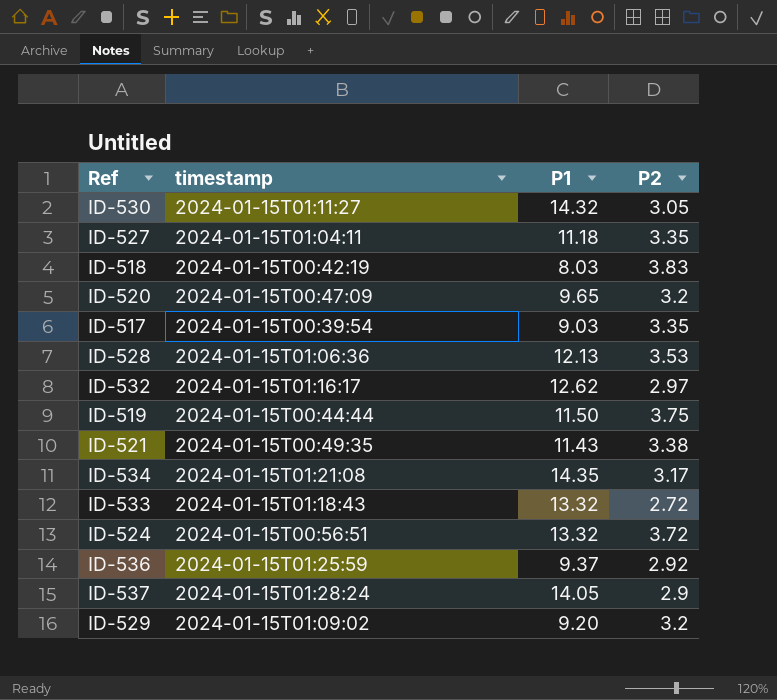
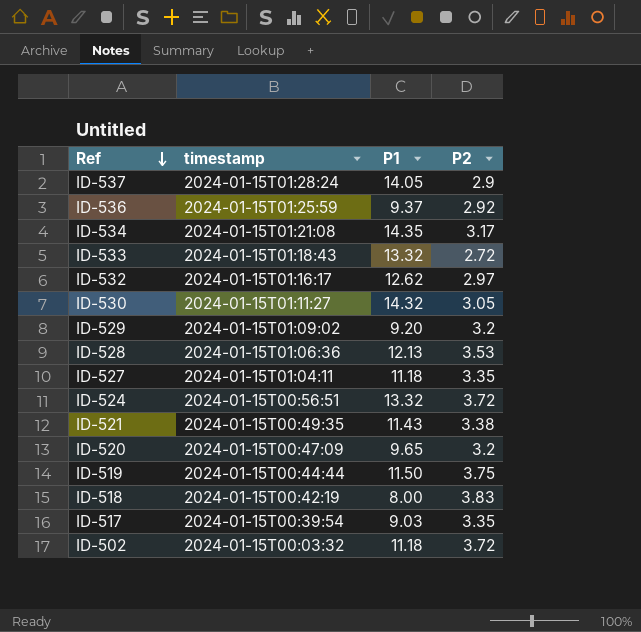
row order: none -> Ref descending
ID-518 | P1: 8.03 -> 8.00
row ID-502: none -> 2024-01-15T00:03:32 | 11.18 | 3.72

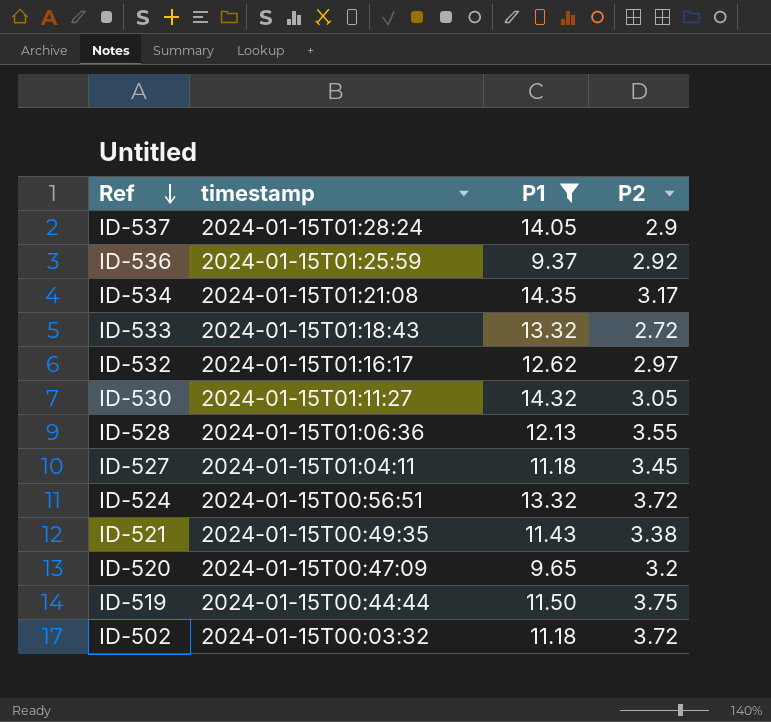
filter: none -> P1 >= 9.37
ID-528 | P2: 3.53 -> 3.55
ID-527 | P2: 3.35 -> 3.45

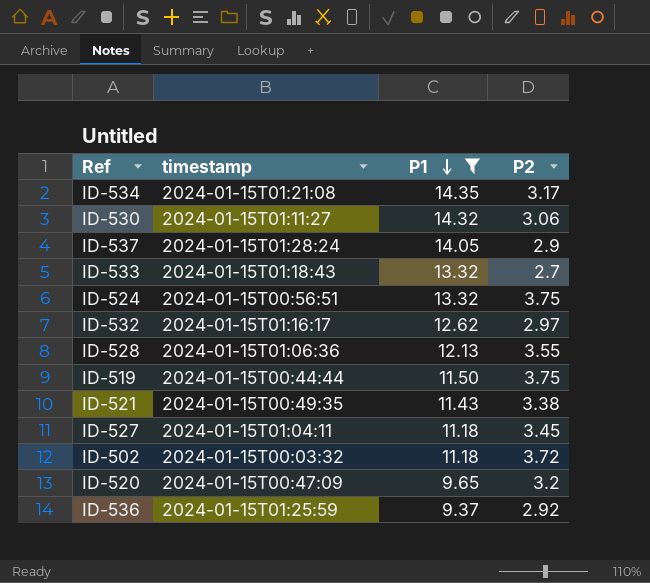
row order: Ref descending -> P1 descending
ID-530 | P2: 3.05 -> 3.06
ID-533 | P2: 2.72 -> 2.7
ID-524 | P2: 3.72 -> 3.75

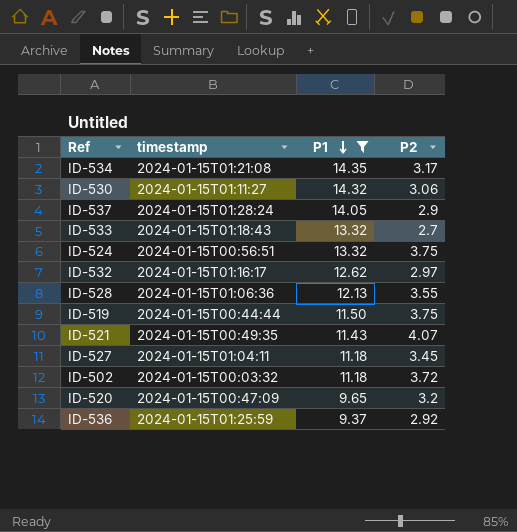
ID-521 | P2: 3.38 -> 4.07

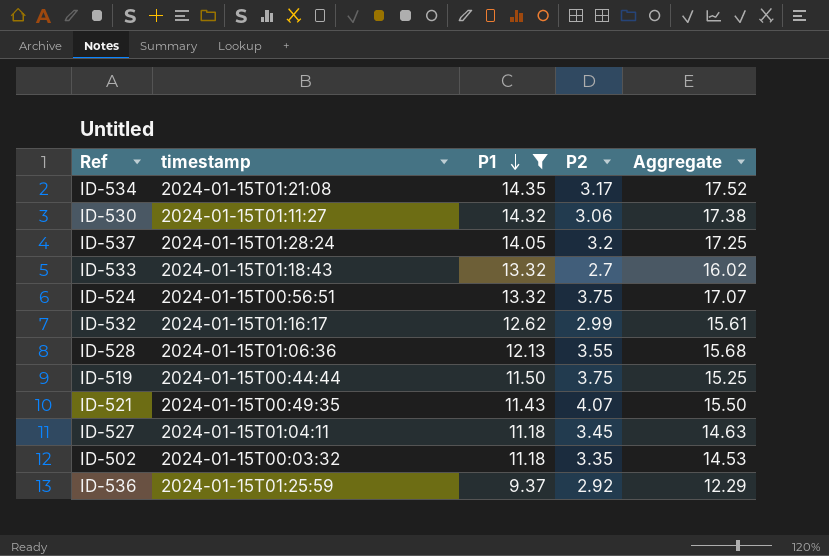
column Aggregate | formula: none -> [P1] + [P2]
row ID-520: 2024-01-15T00:47:09 | 9.65 | 3.2 -> none
ID-537 | P2: 2.9 -> 3.2
ID-532 | P2: 2.97 -> 2.99
ID-502 | P2: 3.72 -> 3.35

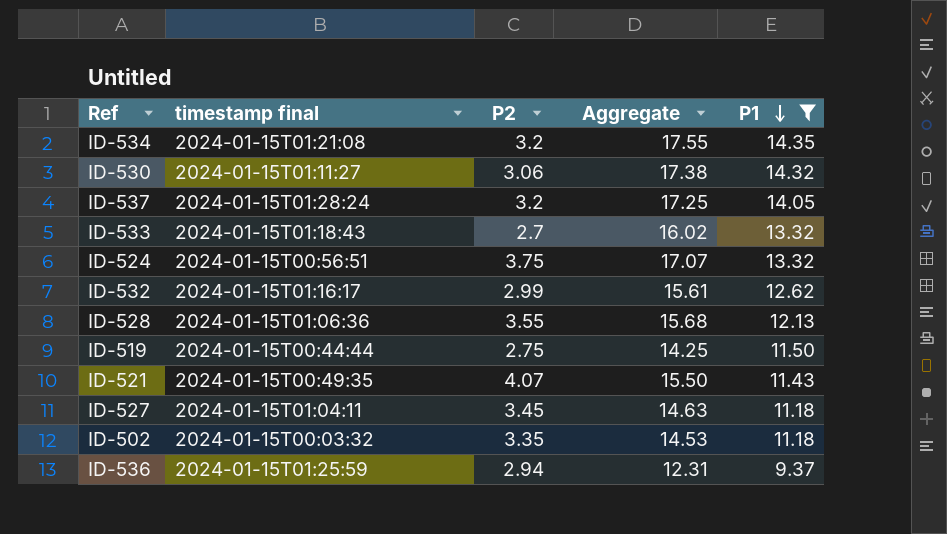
column name: timestamp -> timestamp final
column P1 | position: 3 -> 5
ID-534 | P2: 3.17 -> 3.2
ID-534 | Aggregate: 17.52 -> 17.55
ID-519 | P2: 3.75 -> 2.75
ID-519 | Aggregate: 15.25 -> 14.25
ID-536 | P2: 2.92 -> 2.94
ID-536 | Aggregate: 12.29 -> 12.31

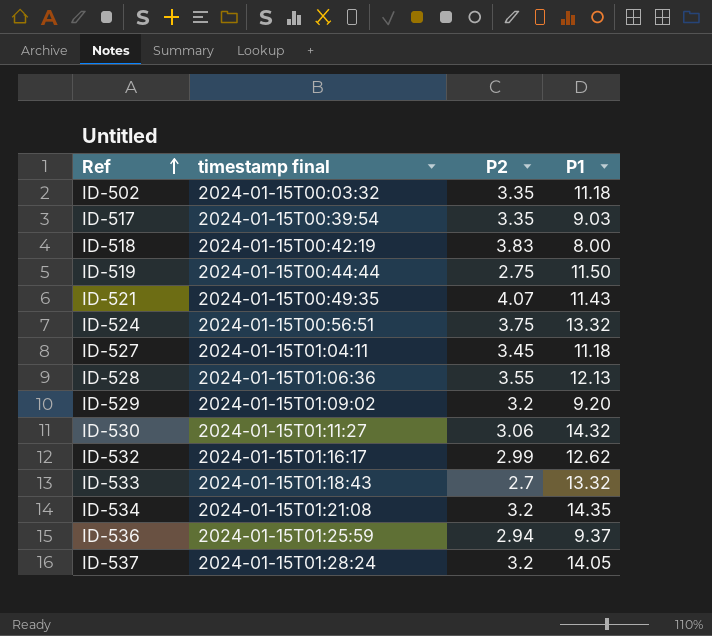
filter: P1 >= 9.37 -> none
row order: P1 descending -> Ref ascending
column Aggregate | formula: [P2] + [P1] -> none

